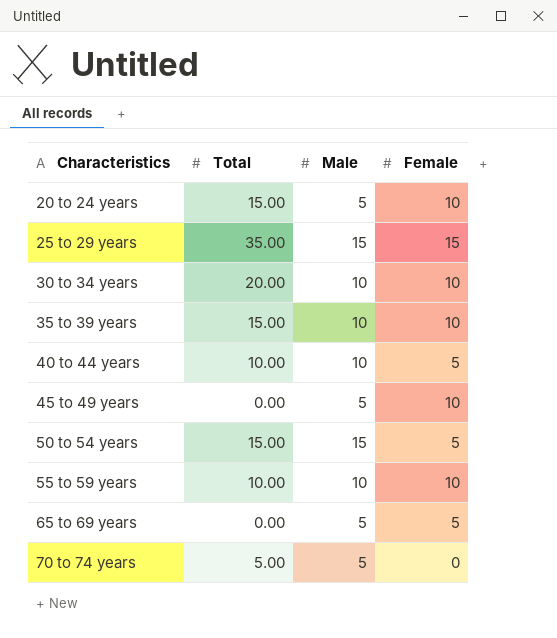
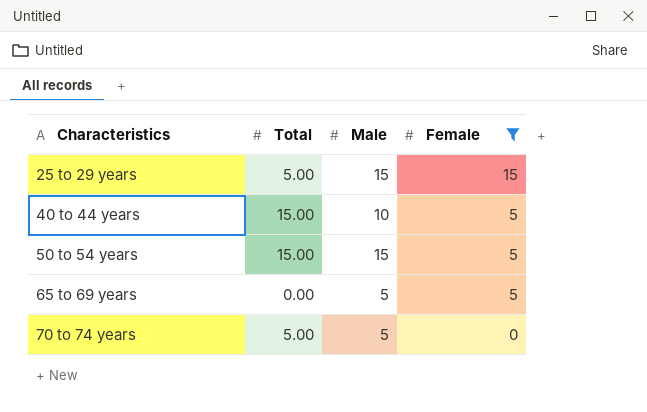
filter: none -> Female != 10
25 to 29 years | Total: 35.00 -> 5.00
40 to 44 years | Total: 10.00 -> 15.00

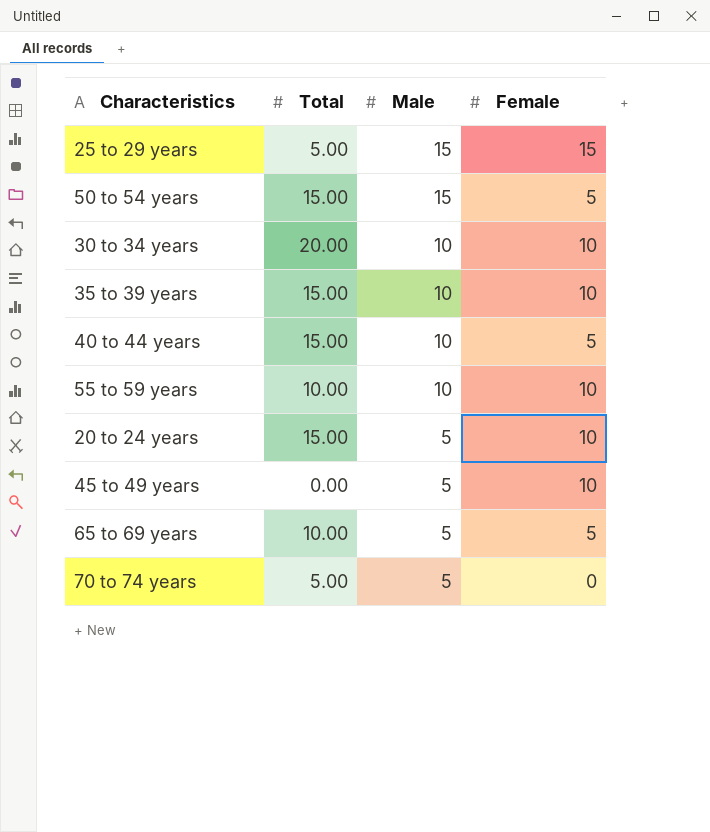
filter: Female != 10 -> none
row order: Characteristics ascending -> Male descending
65 to 69 years | Total: 0.00 -> 10.00

